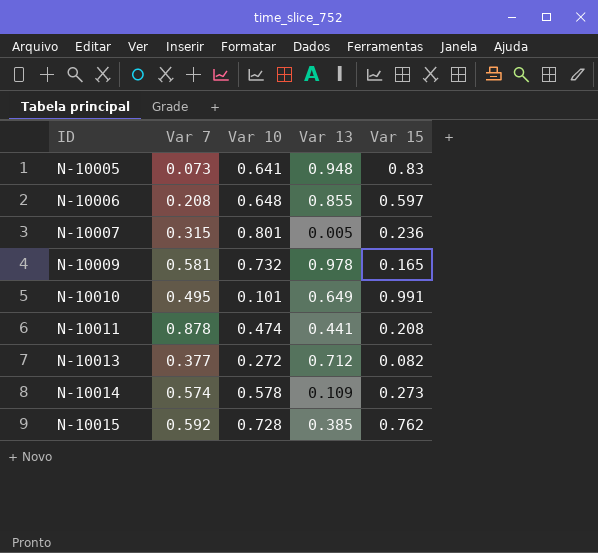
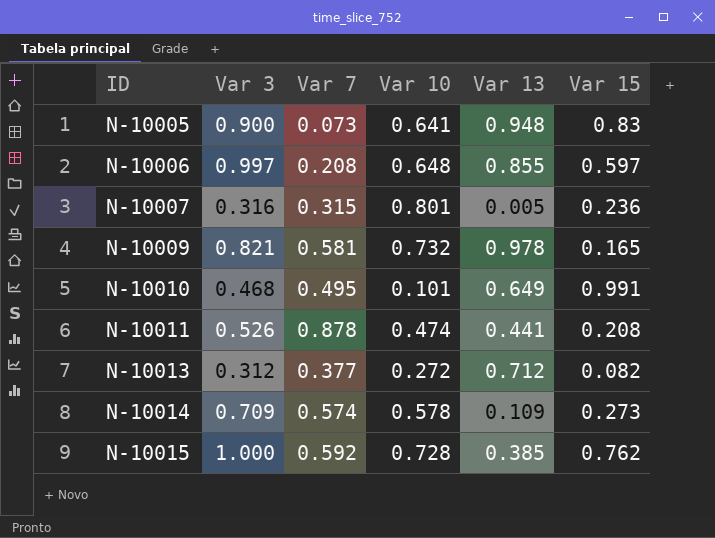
column Var 3 | position: none -> 2

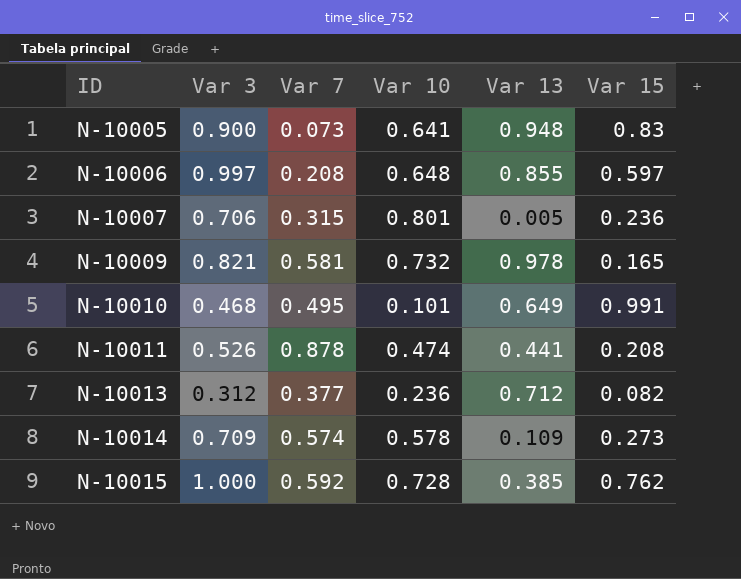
N-10007 | Var 3: 0.316 -> 0.706
N-10013 | Var 10: 0.272 -> 0.236

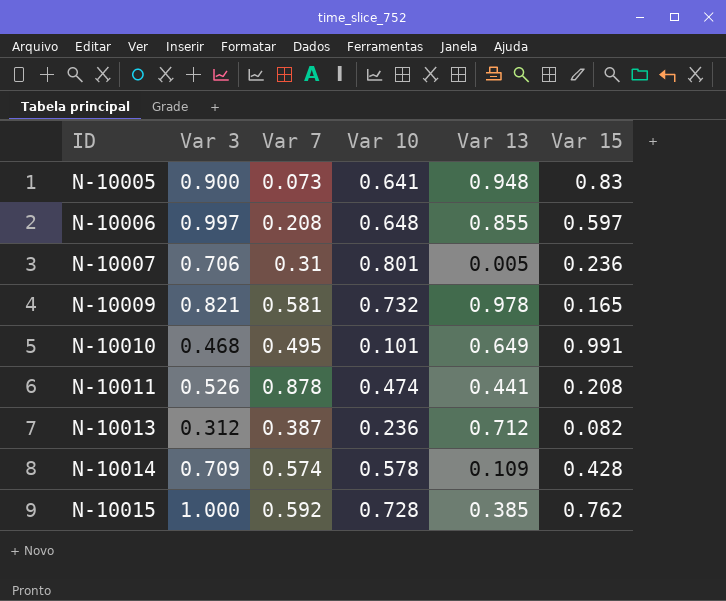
N-10007 | Var 7: 0.315 -> 0.31
N-10013 | Var 7: 0.377 -> 0.387
N-10014 | Var 15: 0.273 -> 0.428

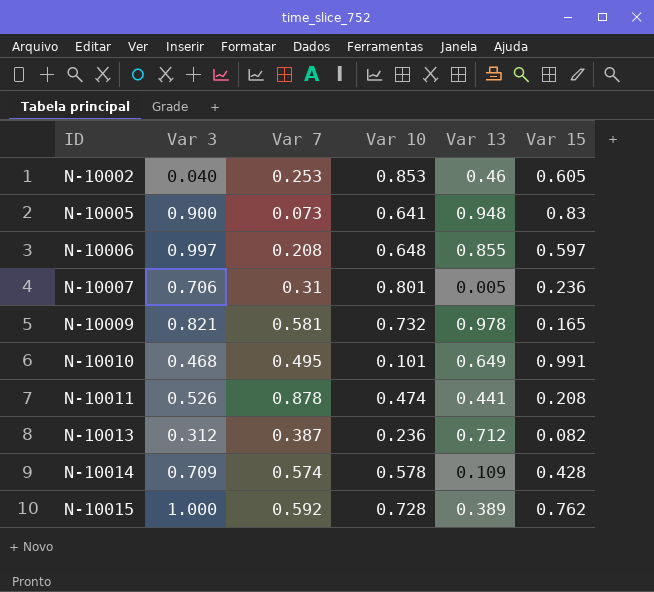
row N-10002: none -> 0.040 | 0.253 | 0.853 | 0.46 | 0.605
N-10015 | Var 13: 0.385 -> 0.389

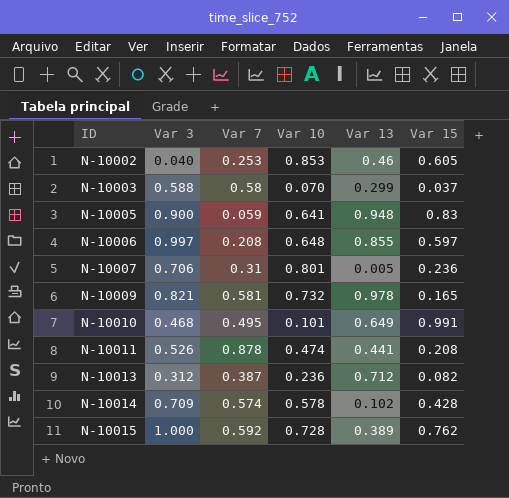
row N-10003: none -> 0.588 | 0.58 | 0.070 | 0.299 | 0.037
N-10005 | Var 7: 0.073 -> 0.059
N-10014 | Var 13: 0.109 -> 0.102

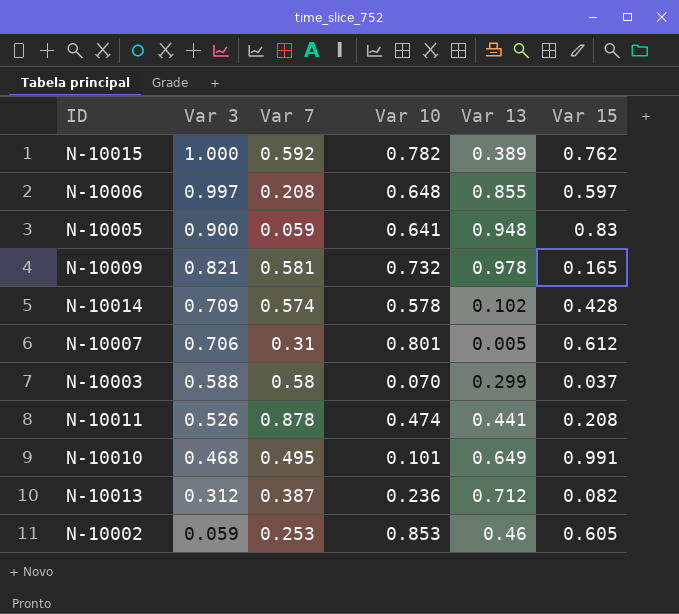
row order: ID ascending -> Var 3 descending
N-10015 | Var 10: 0.728 -> 0.782
N-10007 | Var 15: 0.236 -> 0.612
N-10002 | Var 3: 0.040 -> 0.059

